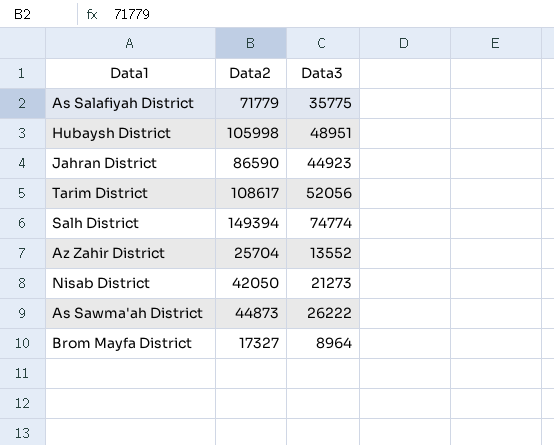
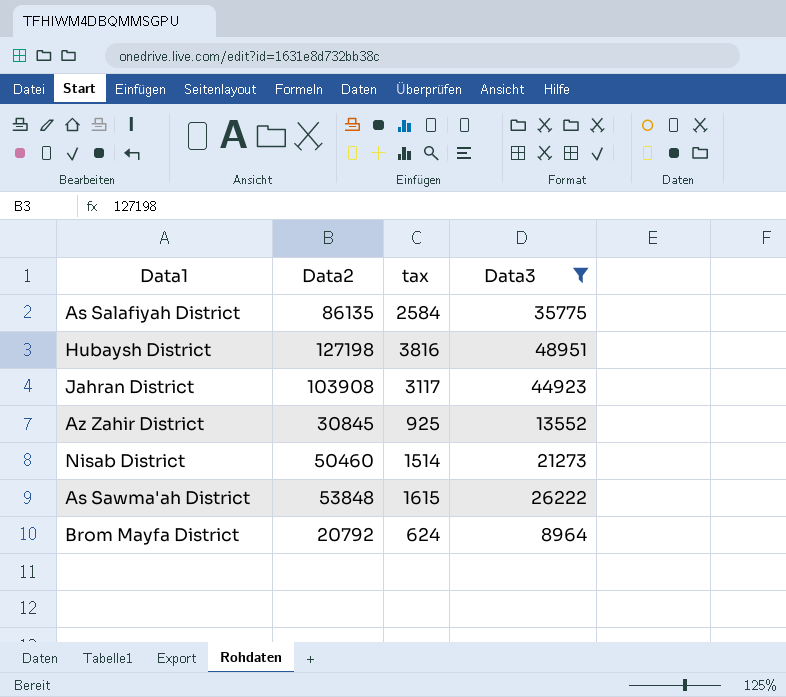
filter: none -> Data3 <= 48951
column tax | formula: none -> [Data2] * 0.03
As Salafiyah District | Data2: 71779 -> 86135
Hubaysh District | Data2: 105998 -> 127198
Jahran District | Data2: 86590 -> 103908
Az Zahir District | Data2: 25704 -> 30845
Nisab District | Data2: 42050 -> 50460
As Sawma'ah District | Data2: 44873 -> 53848
Brom Mayfa District | Data2: 17327 -> 20792

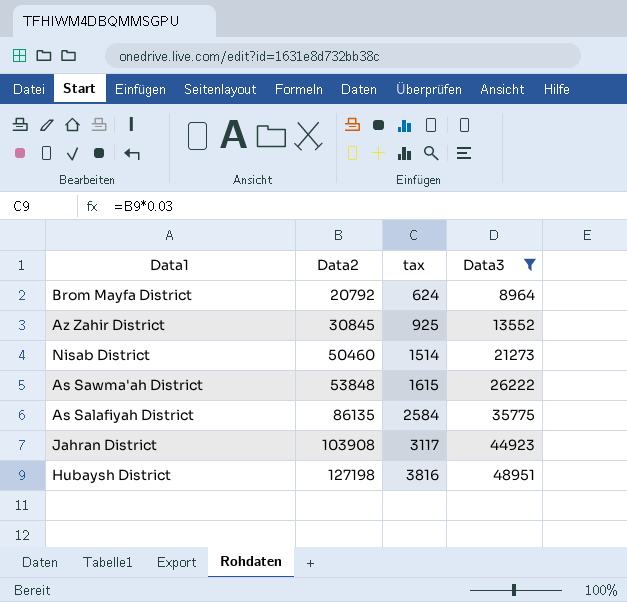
row order: none -> Data2 ascending

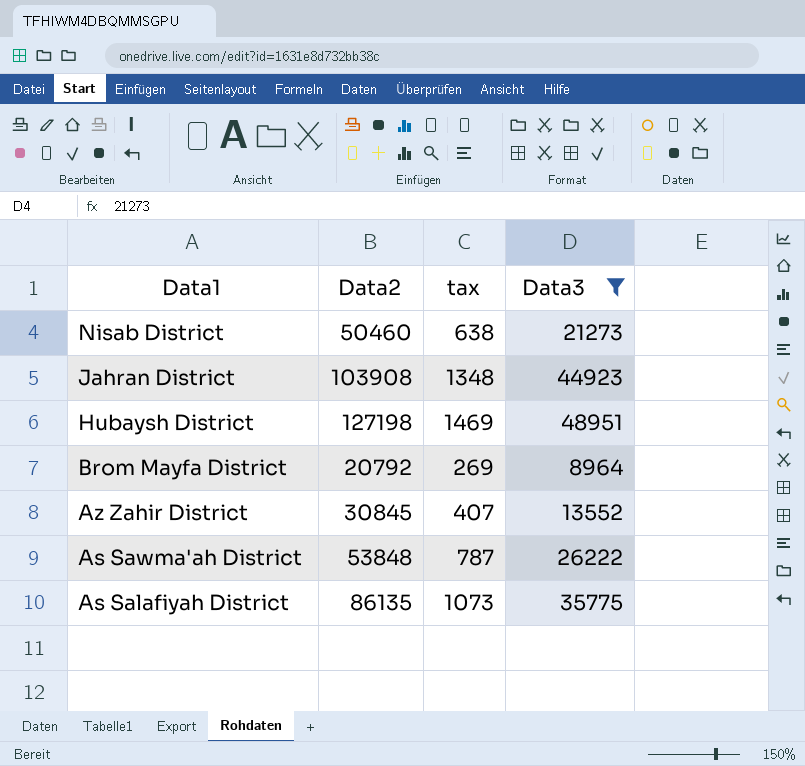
row order: Data2 ascending -> Data1 descending
column tax | formula: [Data2] * 0.03 -> [Data3] * 0.03

